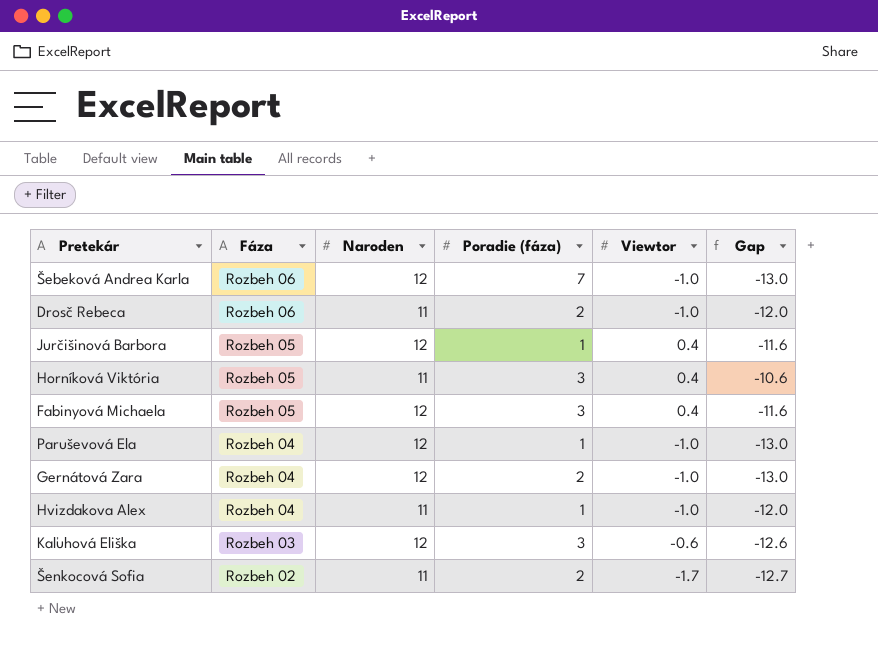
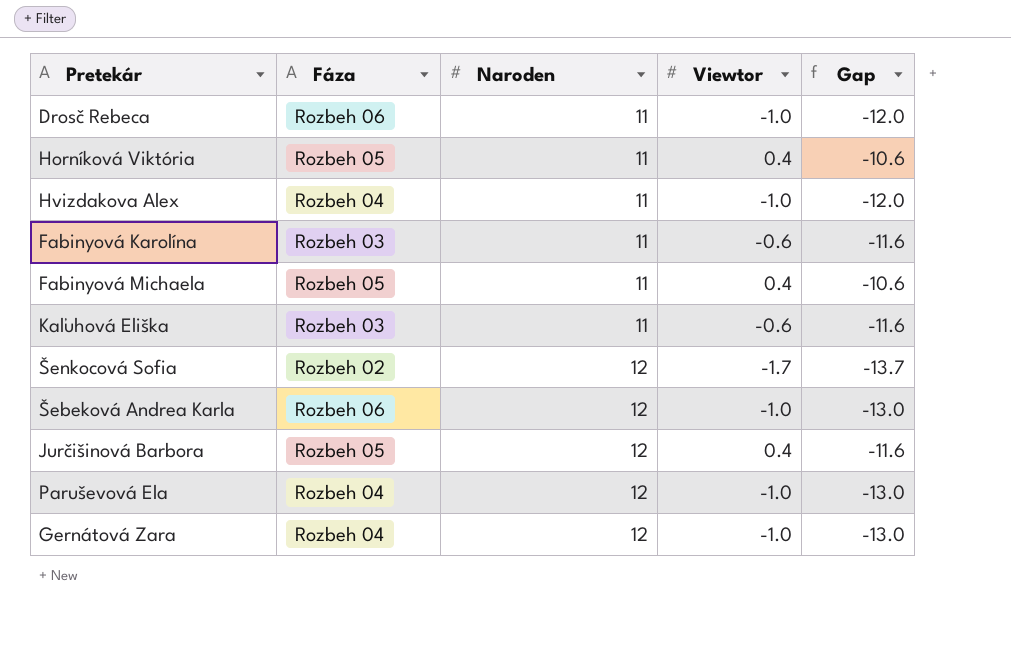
row order: Fáza descending -> Naroden ascending
column Poradie (fáza) | position: 4 -> none
row Fabinyová Karolína: none -> Rozbeh 03 | 11 | -0.6 | -11.6
Fabinyová Michaela | Naroden: 12 -> 11
Fabinyová Michaela | Gap: -11.6 -> -10.6
Kaľuhová Eliška | Naroden: 12 -> 11
Kaľuhová Eliška | Gap: -12.6 -> -11.6
Šenkocová Sofia | Naroden: 11 -> 12
Šenkocová Sofia | Gap: -12.7 -> -13.7

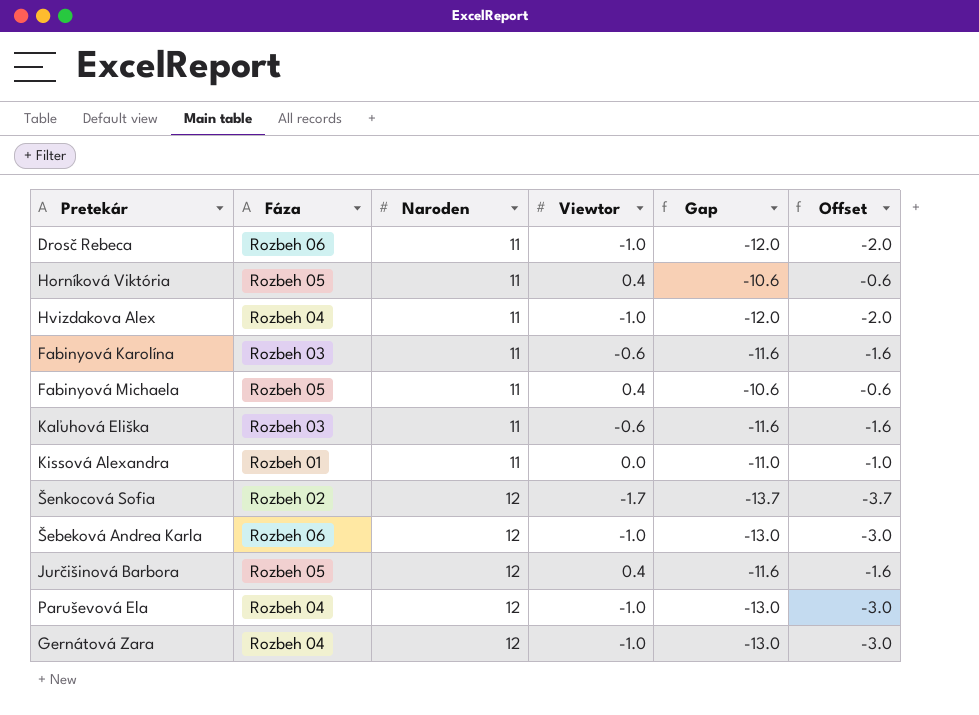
column Offset | formula: none -> [Gap] + 10
row Kissová Alexandra: none -> Rozbeh 01 | 11 | 0.0 | -11.0 | -1.0

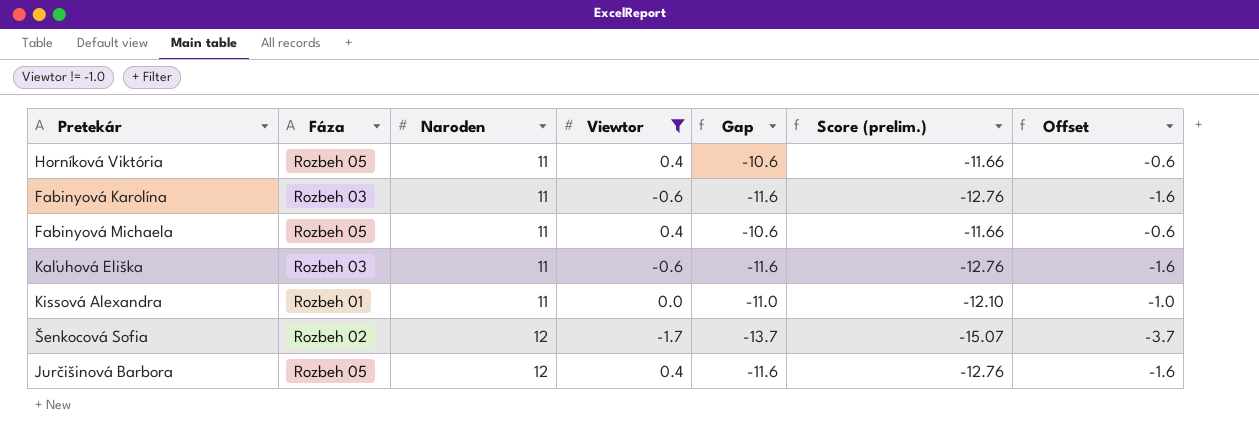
filter: none -> Viewtor != -1.0
column Score (prelim.) | formula: none -> [Gap] * 1.1

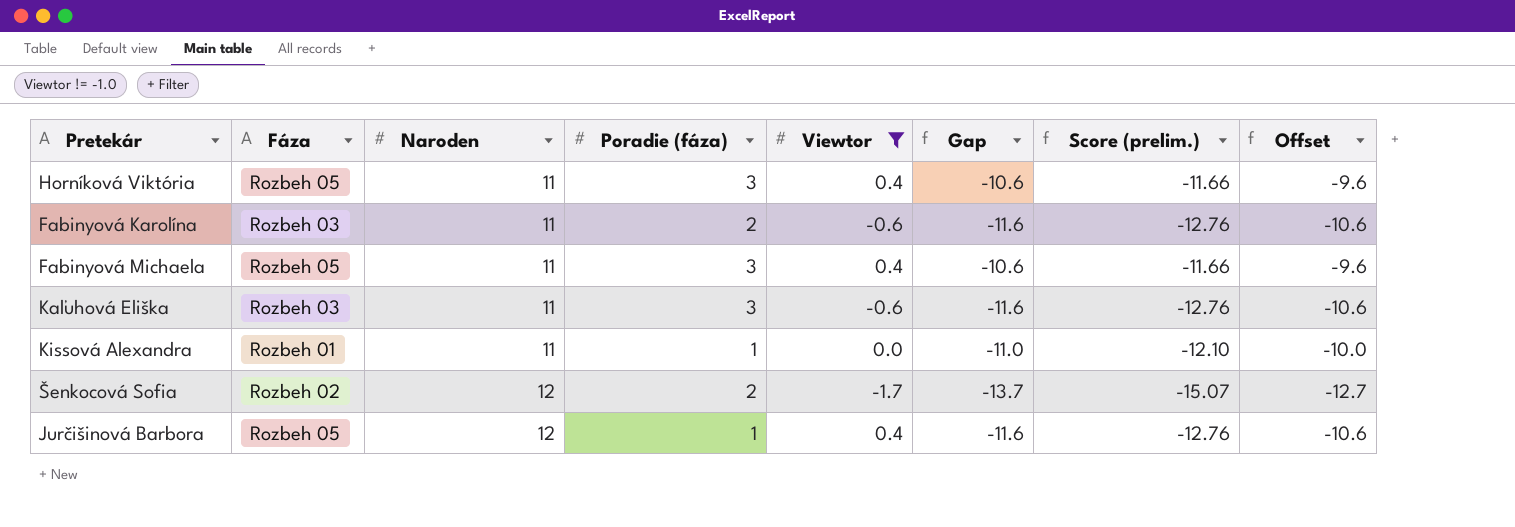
column Poradie (fáza) | position: none -> 4
column Offset | formula: [Gap] + 10 -> [Gap] + 1

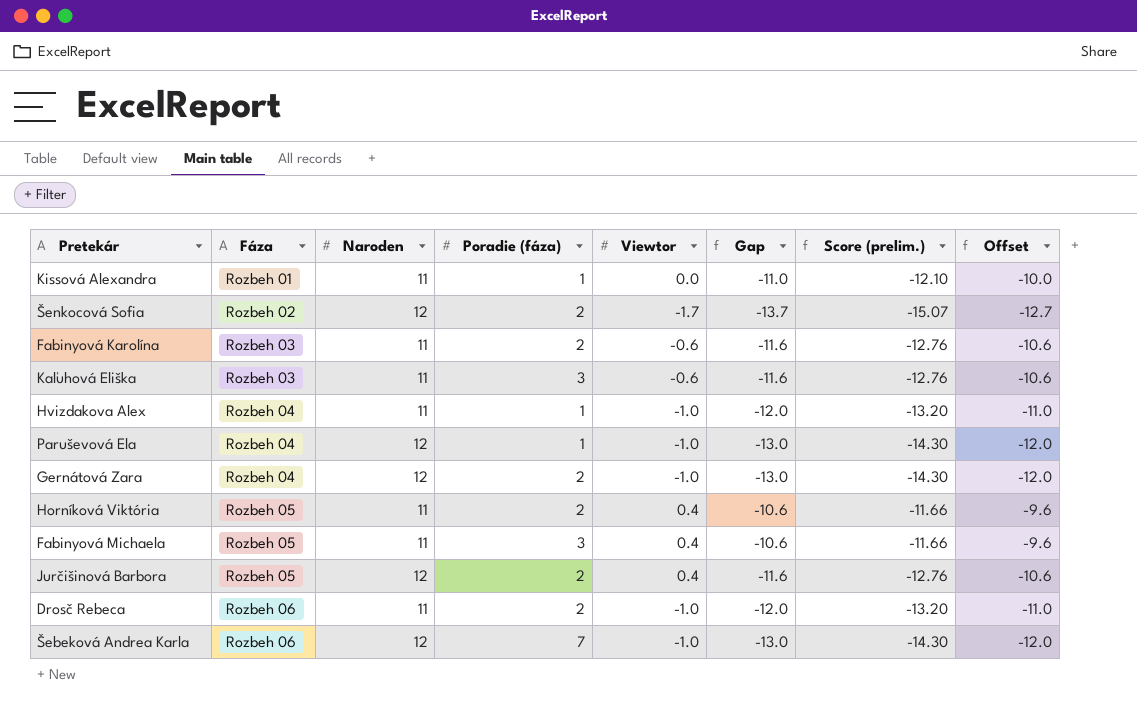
filter: Viewtor != -1.0 -> none
row order: Naroden ascending -> Fáza ascending
Horníková Viktória | Poradie (fáza): 3 -> 2
Jurčišinová Barbora | Poradie (fáza): 1 -> 2

